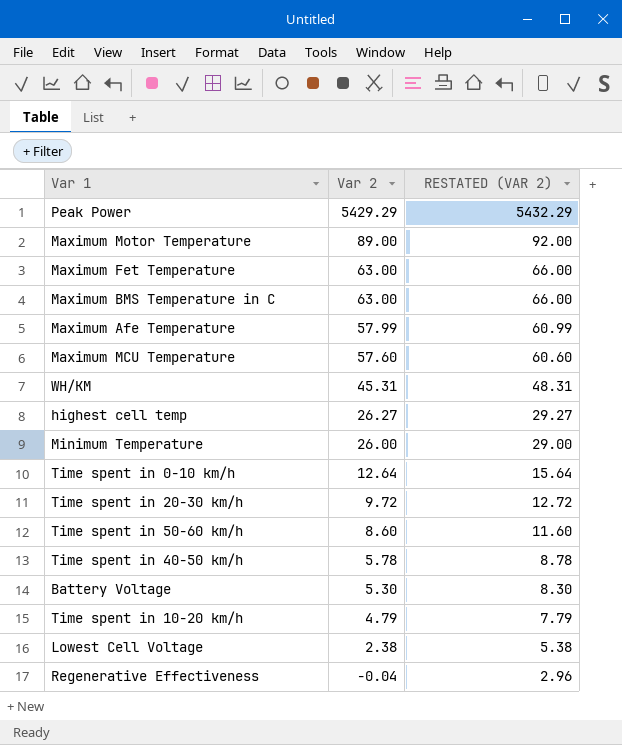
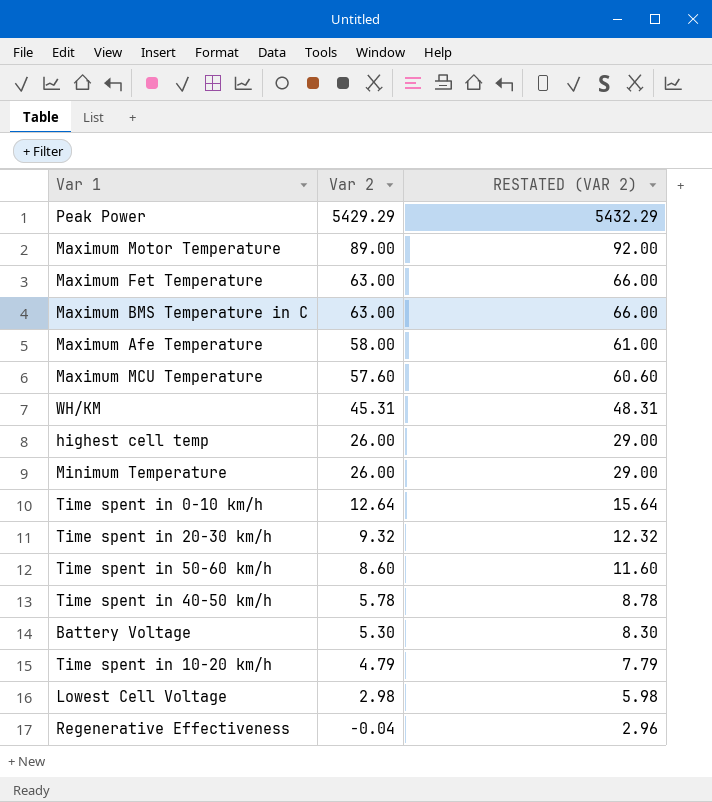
Maximum Afe Temperature | Var 2: 57.99 -> 58.00
Maximum Afe Temperature | RESTATED (VAR 2): 60.99 -> 61.00
highest cell temp | Var 2: 26.27 -> 26.00
highest cell temp | RESTATED (VAR 2): 29.27 -> 29.00
Time spent in 20-30 km/h | Var 2: 9.72 -> 9.32
Time spent in 20-30 km/h | RESTATED (VAR 2): 12.72 -> 12.32
Lowest Cell Voltage | Var 2: 2.38 -> 2.98
Lowest Cell Voltage | RESTATED (VAR 2): 5.38 -> 5.98

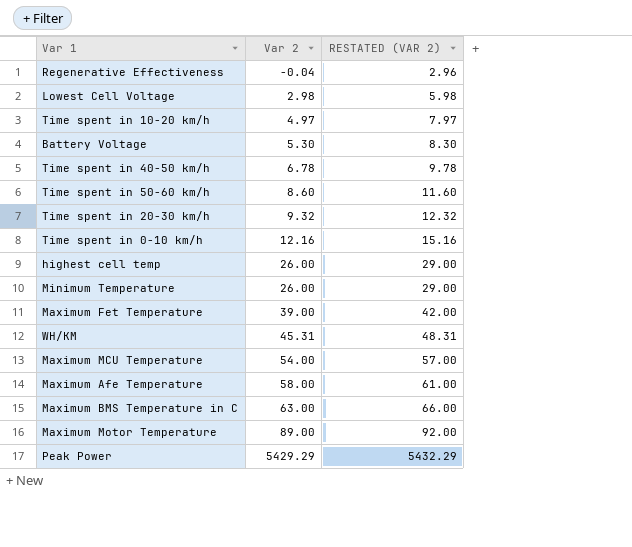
row order: Var 2 descending -> Var 2 ascending
Time spent in 10-20 km/h | Var 2: 4.79 -> 4.97
Time spent in 10-20 km/h | RESTATED (VAR 2): 7.79 -> 7.97
Time spent in 40-50 km/h | Var 2: 5.78 -> 6.78
Time spent in 40-50 km/h | RESTATED (VAR 2): 8.78 -> 9.78
Time spent in 0-10 km/h | Var 2: 12.64 -> 12.16
Time spent in 0-10 km/h | RESTATED (VAR 2): 15.64 -> 15.16
Maximum Fet Temperature | Var 2: 63.00 -> 39.00
Maximum Fet Temperature | RESTATED (VAR 2): 66.00 -> 42.00
Maximum MCU Temperature | Var 2: 57.60 -> 54.00
Maximum MCU Temperature | RESTATED (VAR 2): 60.60 -> 57.00

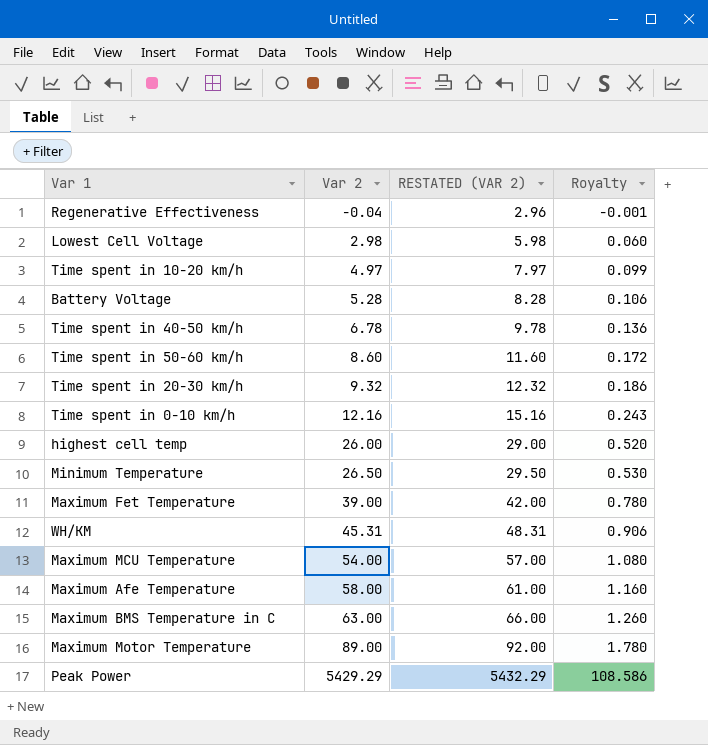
column Royalty | formula: none -> [Var 2] * 0.02
Battery Voltage | Var 2: 5.30 -> 5.28
Battery Voltage | RESTATED (VAR 2): 8.30 -> 8.28
Minimum Temperature | Var 2: 26.00 -> 26.50
Minimum Temperature | RESTATED (VAR 2): 29.00 -> 29.50

